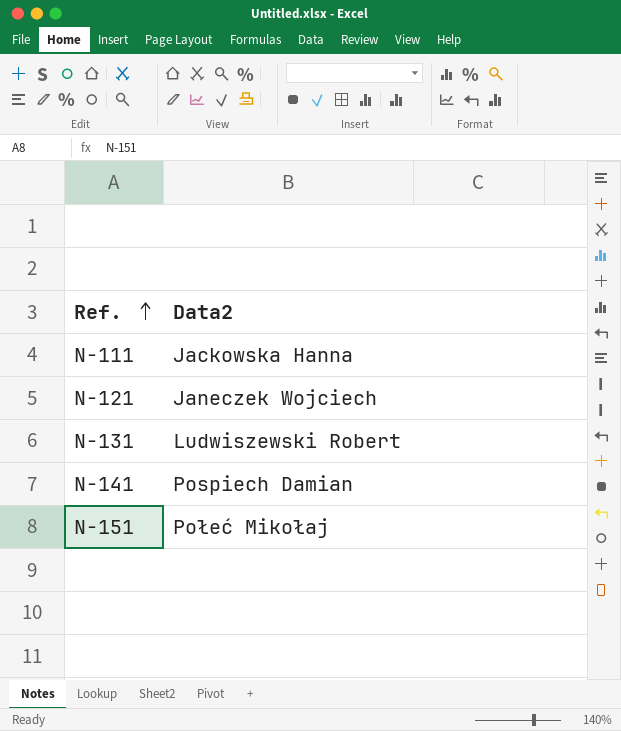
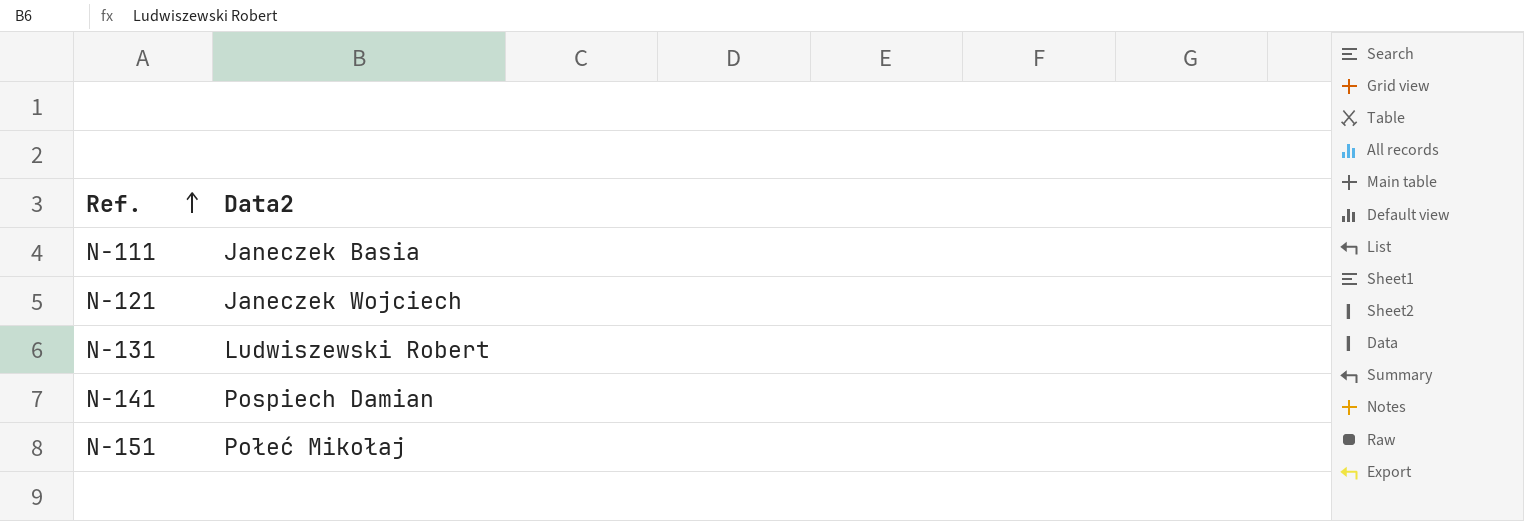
N-111 | Data2: Jackowska Hanna -> Janeczek Basia

